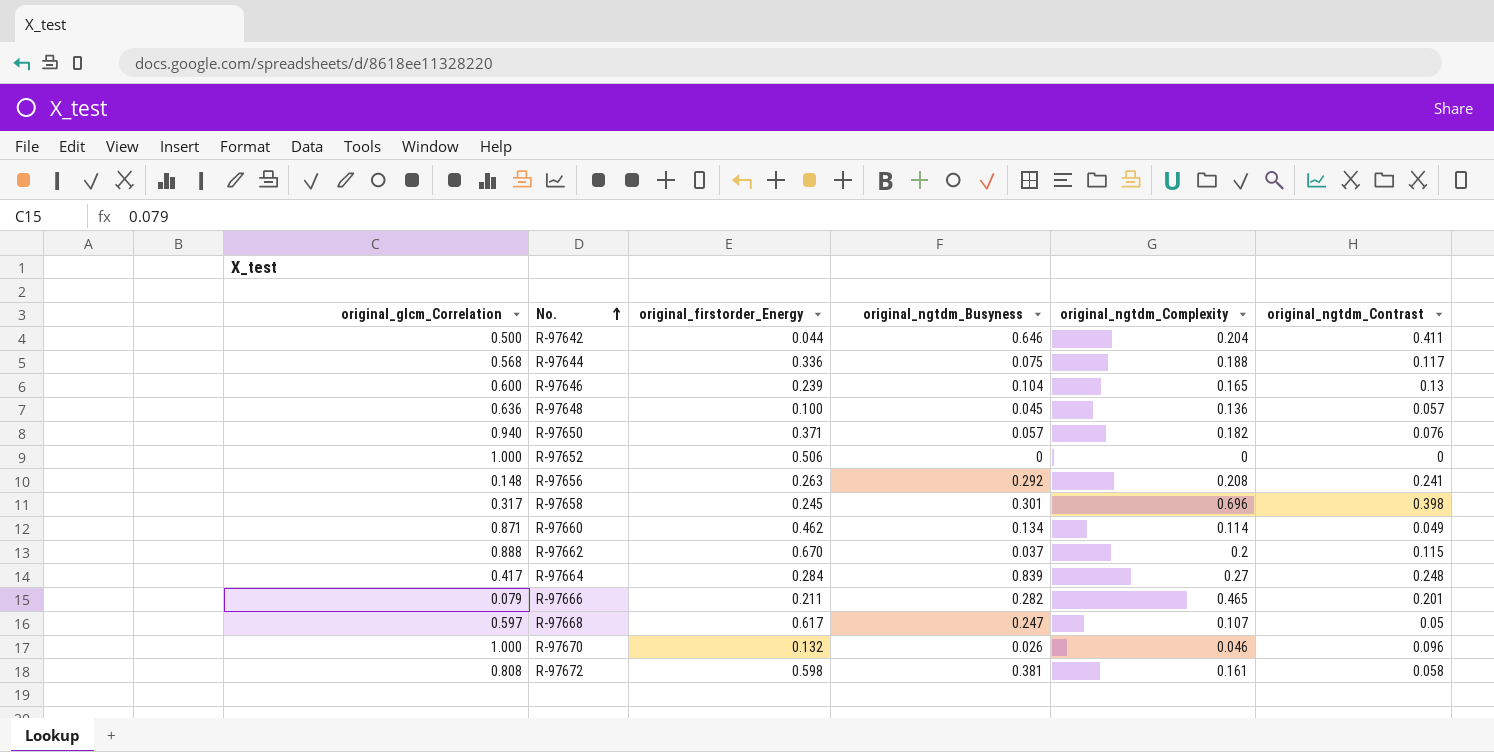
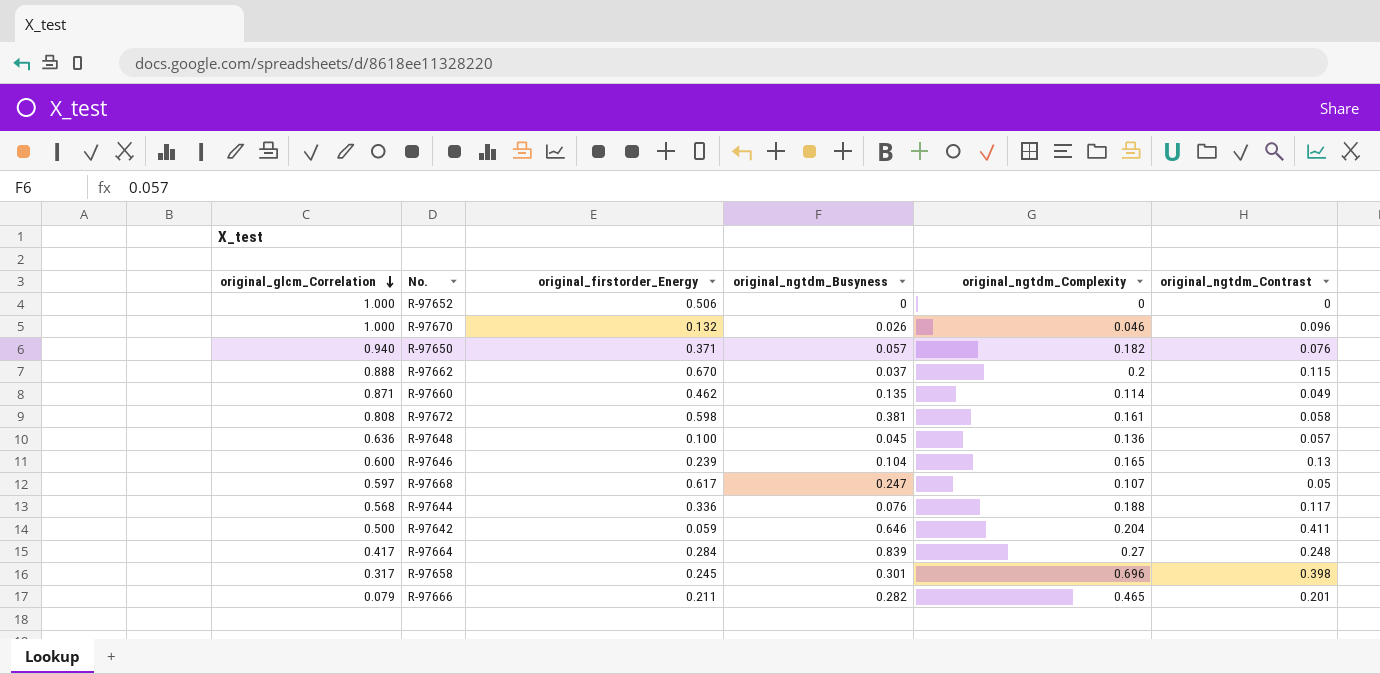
row order: No. ascending -> original_glcm_Correlation descending
row R-97656: 0.148 | 0.263 | 0.292 | 0.208 | 0.241 -> none
R-97660 | original_ngtdm_Busyness: 0.134 -> 0.135
R-97644 | original_ngtdm_Busyness: 0.075 -> 0.076
R-97642 | original_firstorder_Energy: 0.044 -> 0.059

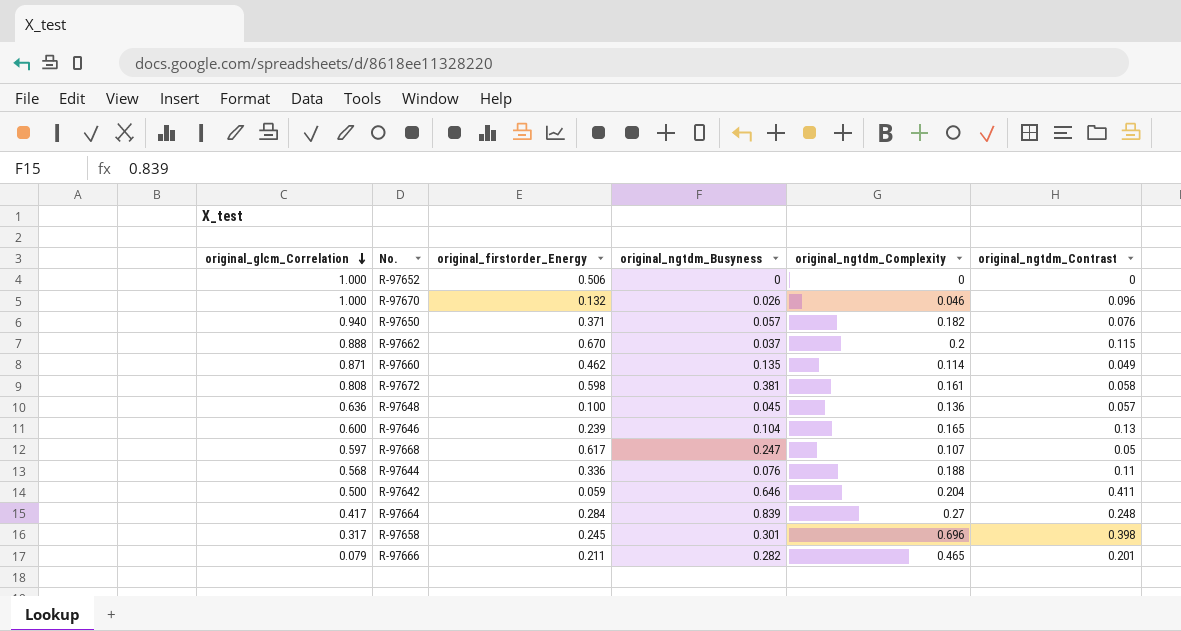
R-97644 | original_ngtdm_Contrast: 0.117 -> 0.11

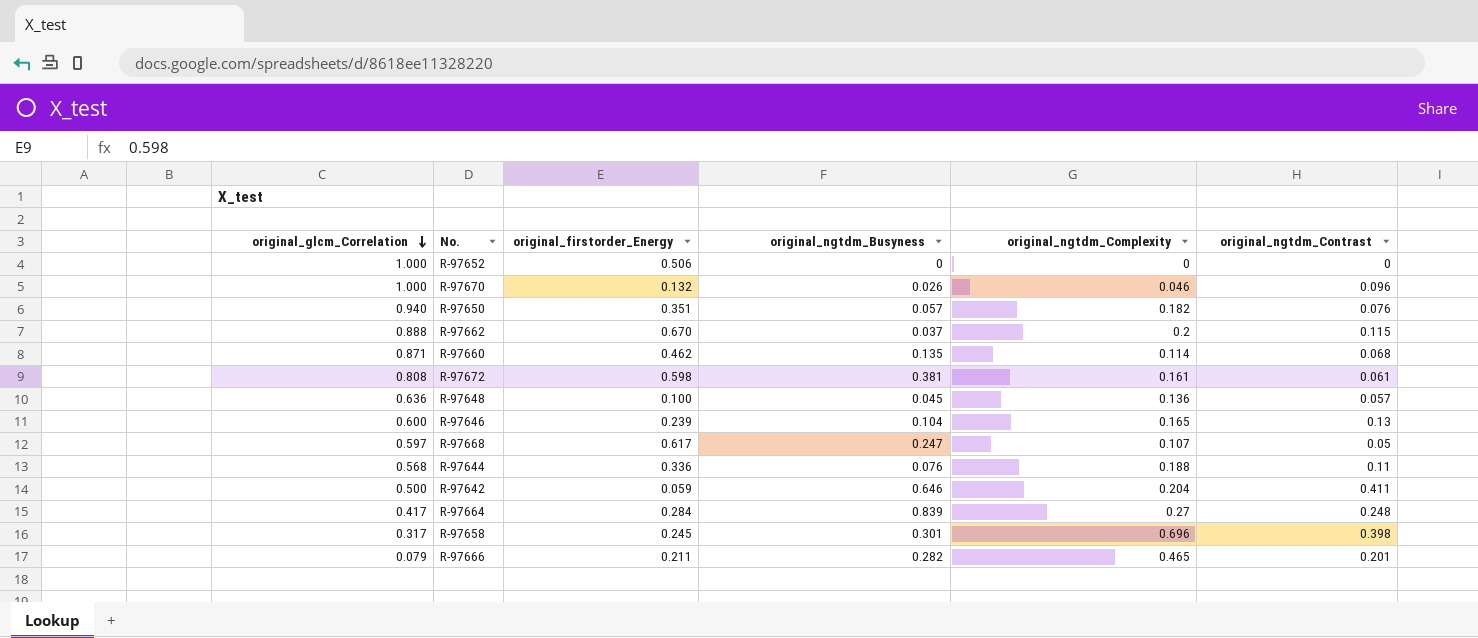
R-97650 | original_firstorder_Energy: 0.371 -> 0.351
R-97660 | original_ngtdm_Contrast: 0.049 -> 0.068
R-97672 | original_ngtdm_Contrast: 0.058 -> 0.061

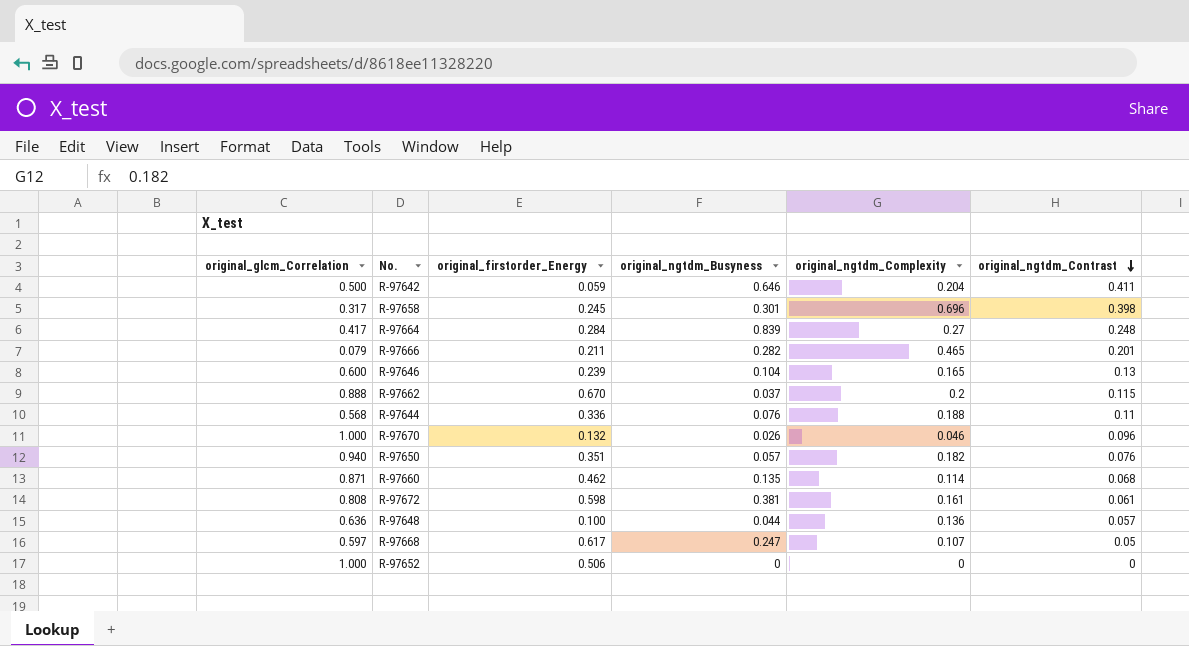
row order: original_glcm_Correlation descending -> original_ngtdm_Contrast descending
R-97648 | original_ngtdm_Busyness: 0.045 -> 0.044

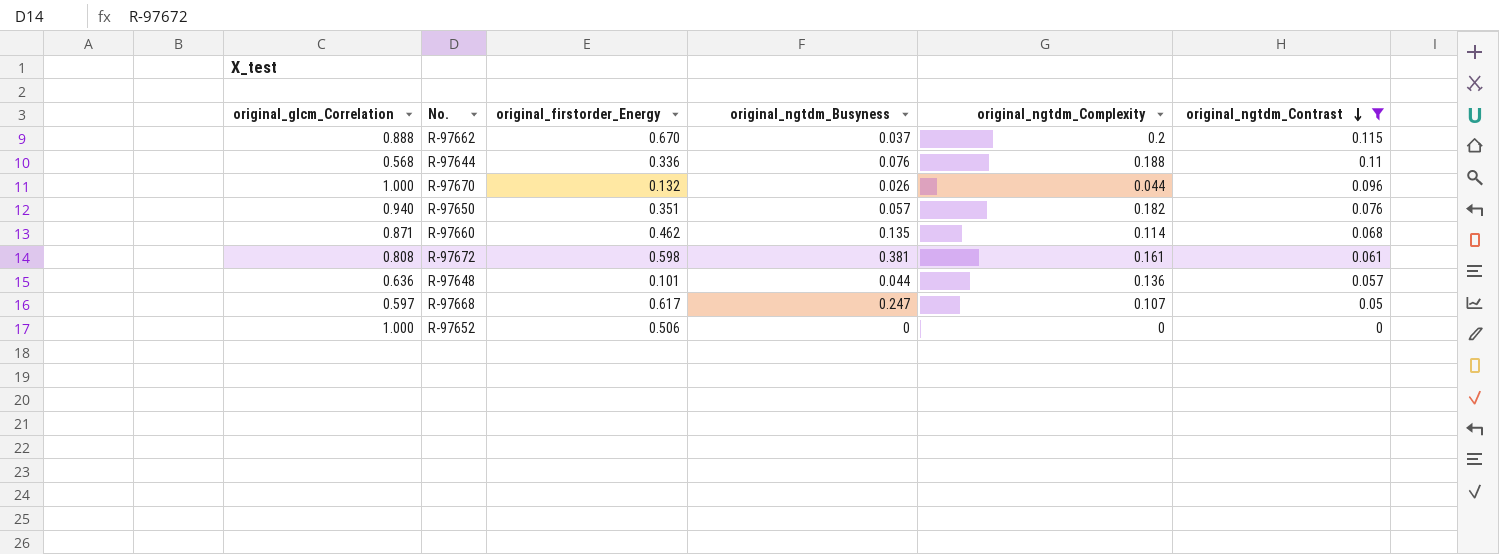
filter: none -> original_ngtdm_Contrast <= 0.115
R-97670 | original_ngtdm_Complexity: 0.046 -> 0.044
R-97648 | original_firstorder_Energy: 0.100 -> 0.101

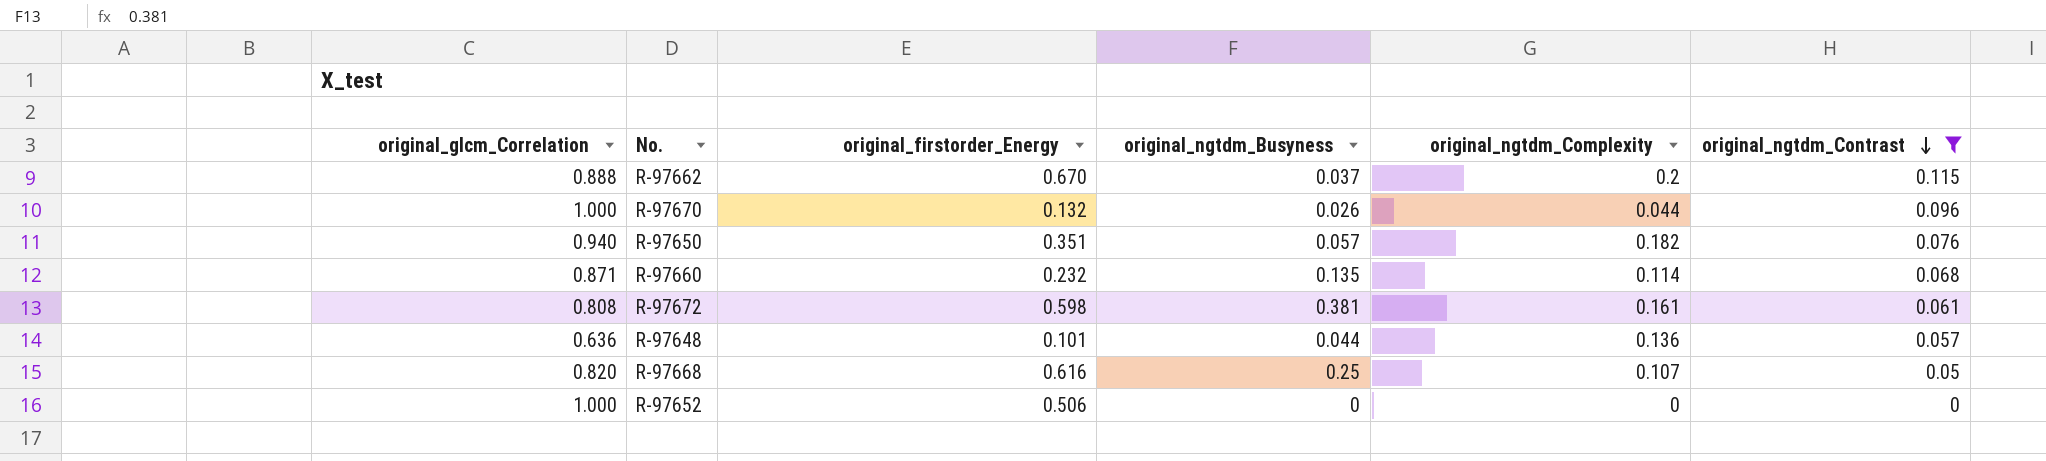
row R-97644: 0.568 | 0.336 | 0.076 | 0.188 | 0.11 -> none
R-97660 | original_firstorder_Energy: 0.462 -> 0.232
R-97668 | original_glcm_Correlation: 0.597 -> 0.820
R-97668 | original_firstorder_Energy: 0.617 -> 0.616
R-97668 | original_ngtdm_Busyness: 0.247 -> 0.25

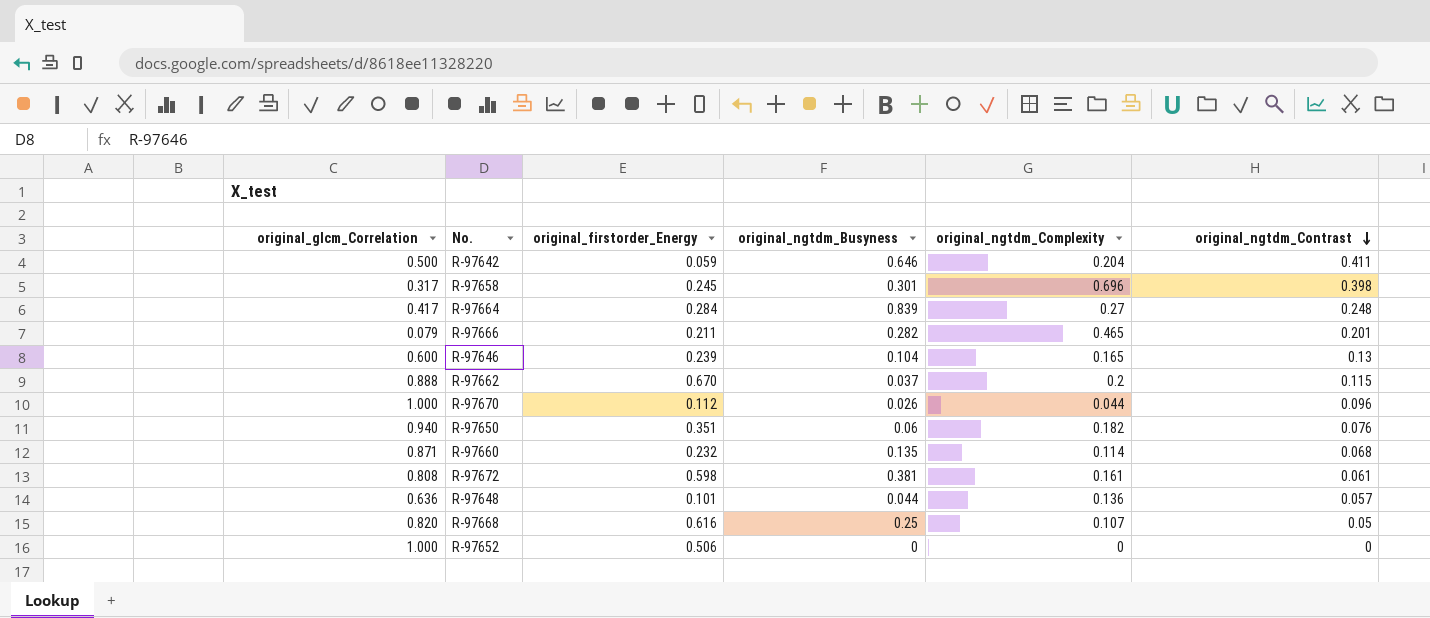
filter: original_ngtdm_Contrast <= 0.115 -> none
R-97670 | original_firstorder_Energy: 0.132 -> 0.112
R-97650 | original_ngtdm_Busyness: 0.057 -> 0.06

